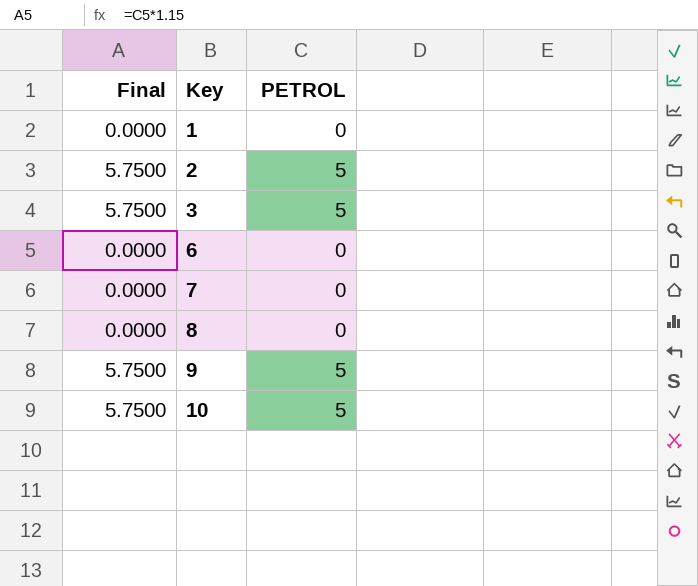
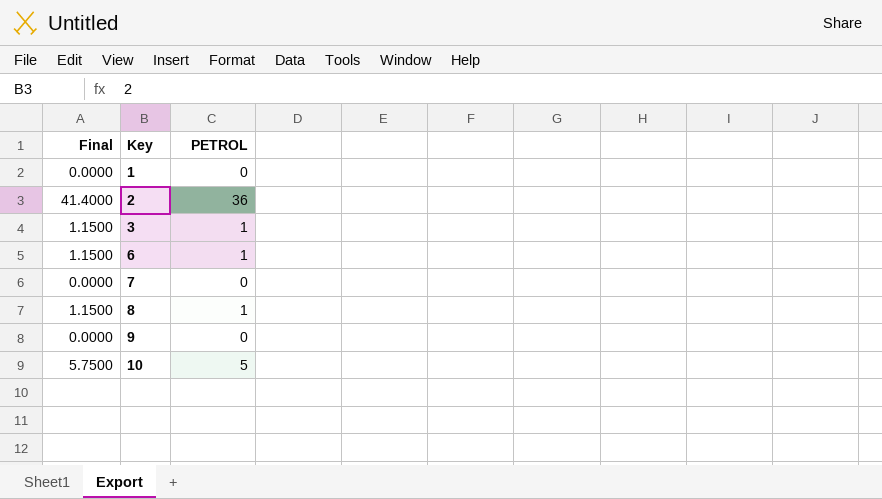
2 | Final: 5.7500 -> 41.4000
2 | PETROL: 5 -> 36
3 | Final: 5.7500 -> 1.1500
3 | PETROL: 5 -> 1
6 | Final: 0.0000 -> 1.1500
6 | PETROL: 0 -> 1
8 | Final: 0.0000 -> 1.1500
8 | PETROL: 0 -> 1
9 | Final: 5.7500 -> 0.0000
9 | PETROL: 5 -> 0

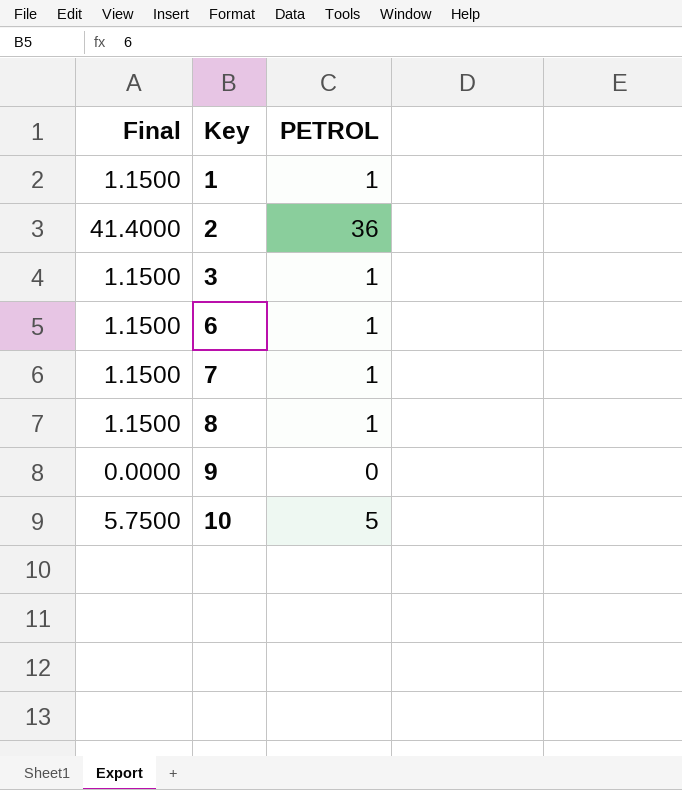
1 | Final: 0.0000 -> 1.1500
1 | PETROL: 0 -> 1
7 | Final: 0.0000 -> 1.1500
7 | PETROL: 0 -> 1

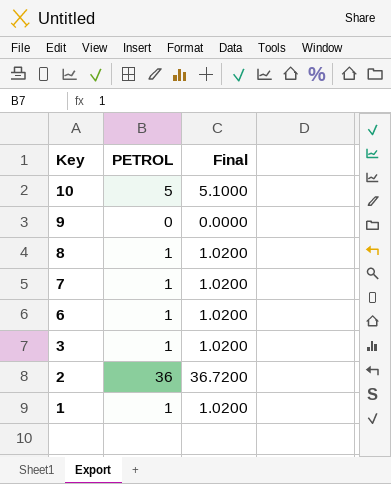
row order: Key ascending -> Key descending
column Final | formula: [PETROL] * 1.15 -> [PETROL] * 1.02
column Final | position: 1 -> 3

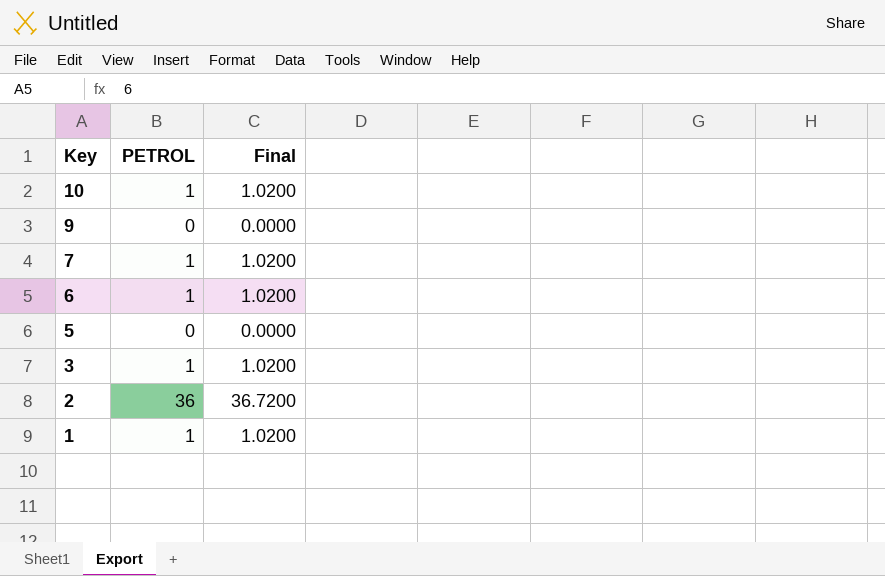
row 8: 1 | 1.0200 -> none
10 | PETROL: 5 -> 1
10 | Final: 5.1000 -> 1.0200
row 5: none -> 0 | 0.0000

